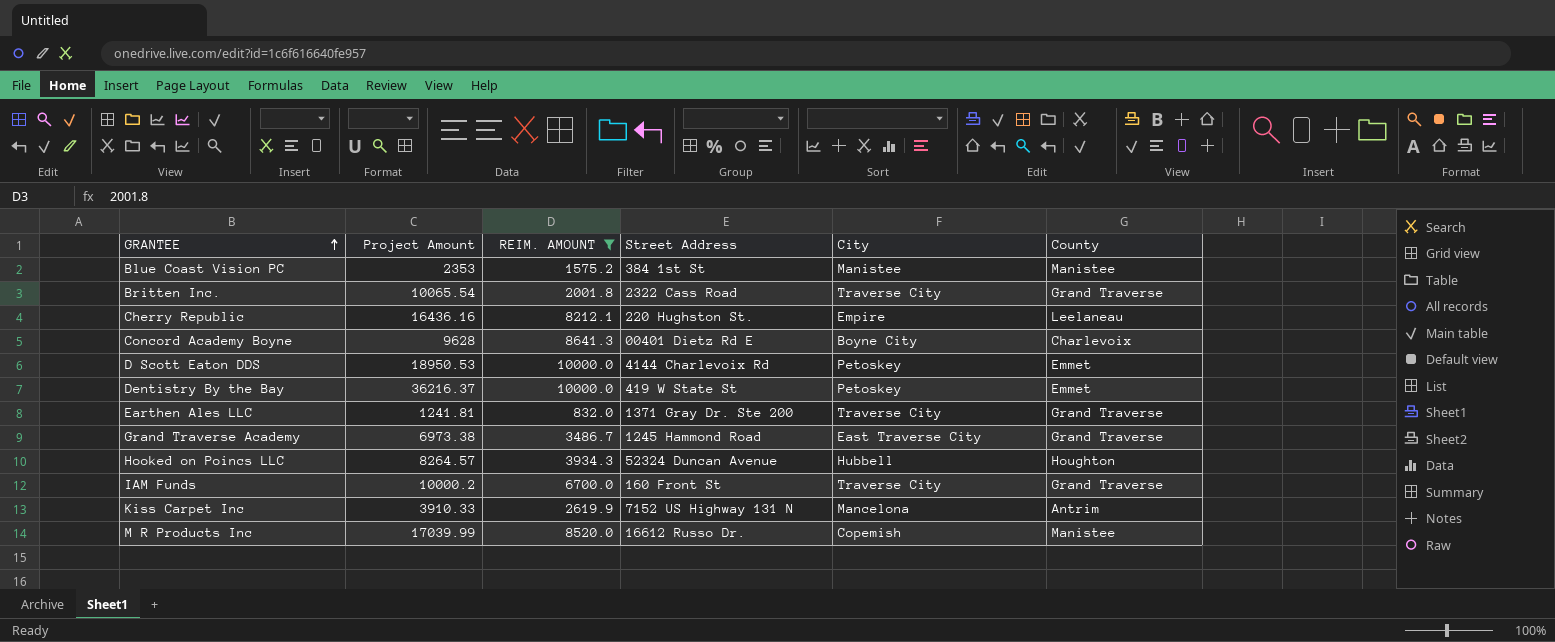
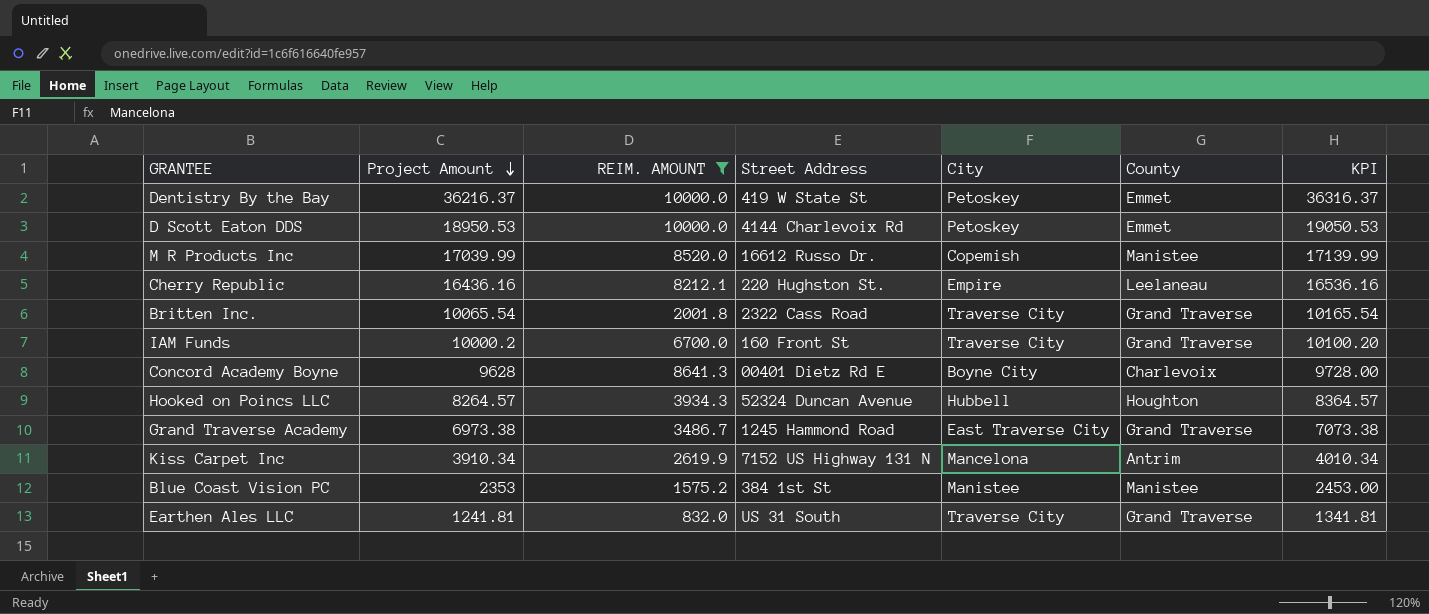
row order: GRANTEE ascending -> Project Amount descending
column KPI | formula: none -> [Project Amount] + 100
Kiss Carpet Inc | Project Amount: 3910.33 -> 3910.34
Earthen Ales LLC | Street Address: 1371 Gray Dr. Ste 200 -> US 31 South

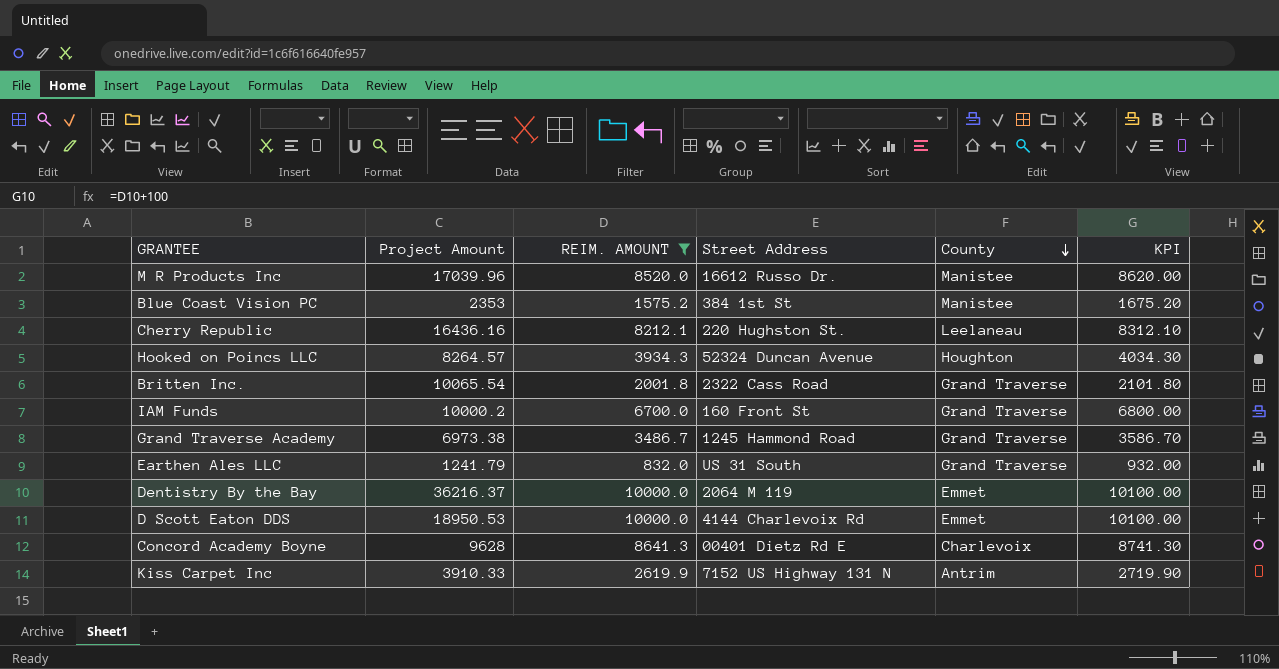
row order: Project Amount descending -> County descending
column City | position: 5 -> none
column KPI | formula: [Project Amount] + 100 -> [REIM. AMOUNT] + 100
M R Products Inc | Project Amount: 17039.99 -> 17039.96
Earthen Ales LLC | Project Amount: 1241.81 -> 1241.79
Dentistry By the Bay | Street Address: 419 W State St -> 2064 M 119
Kiss Carpet Inc | Project Amount: 3910.34 -> 3910.33

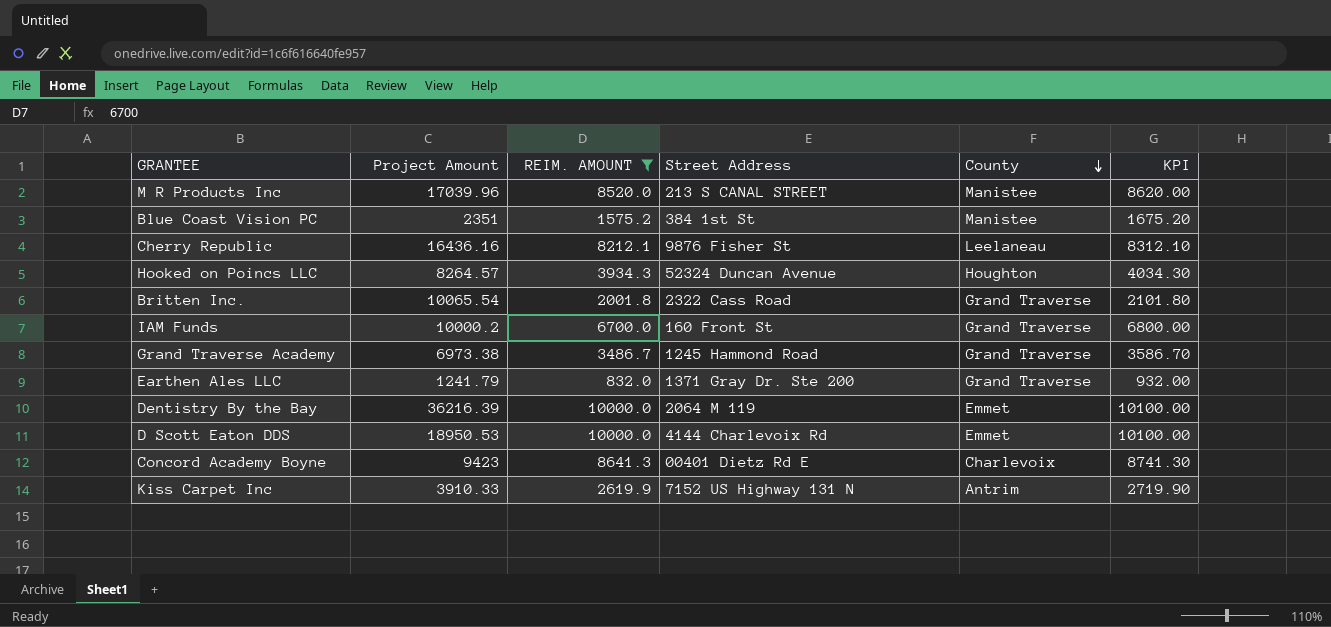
M R Products Inc | Street Address: 16612 Russo Dr. -> 213 S CANAL STREET
Blue Coast Vision PC | Project Amount: 2353 -> 2351
Cherry Republic | Street Address: 220 Hughston St. -> 9876 Fisher St
Earthen Ales LLC | Street Address: US 31 South -> 1371 Gray Dr. Ste 200
Dentistry By the Bay | Project Amount: 36216.37 -> 36216.39
Concord Academy Boyne | Project Amount: 9628 -> 9423

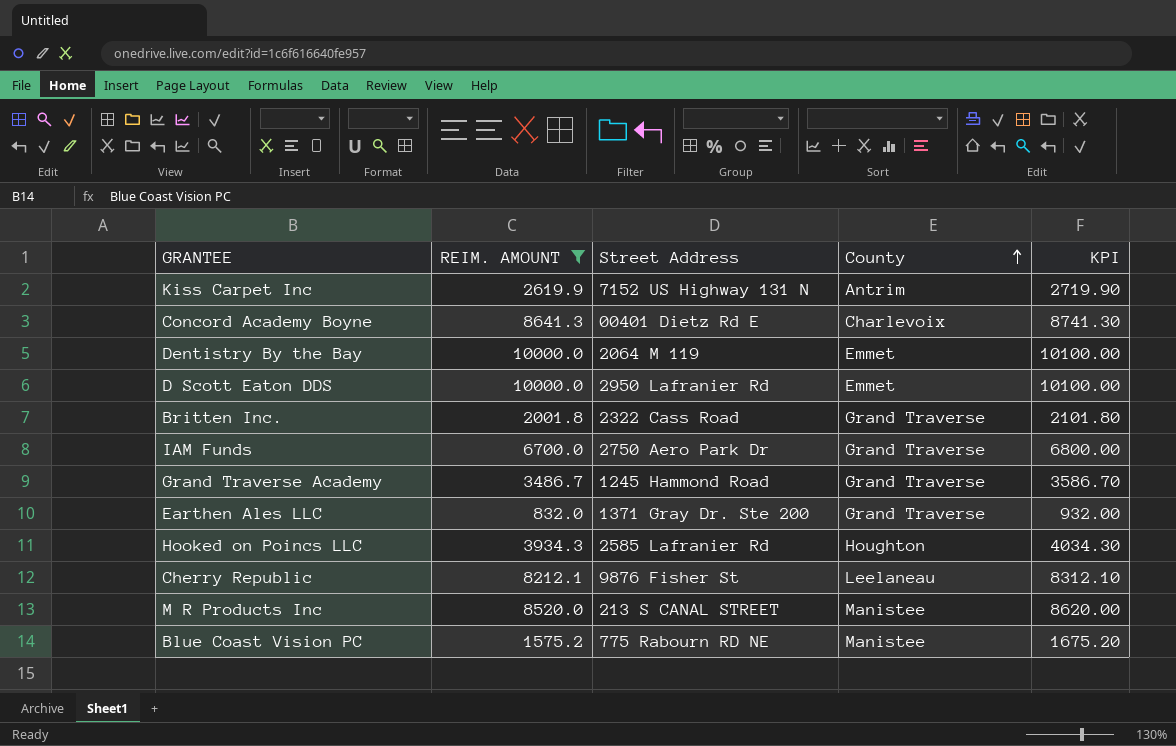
row order: County descending -> County ascending
column Project Amount | position: 2 -> none
D Scott Eaton DDS | Street Address: 4144 Charlevoix Rd -> 2950 Lafranier Rd
IAM Funds | Street Address: 160 Front St -> 2750 Aero Park Dr
Hooked on Poincs LLC | Street Address: 52324 Duncan Avenue -> 2585 Lafranier Rd
Blue Coast Vision PC | Street Address: 384 1st St -> 775 Rabourn RD NE

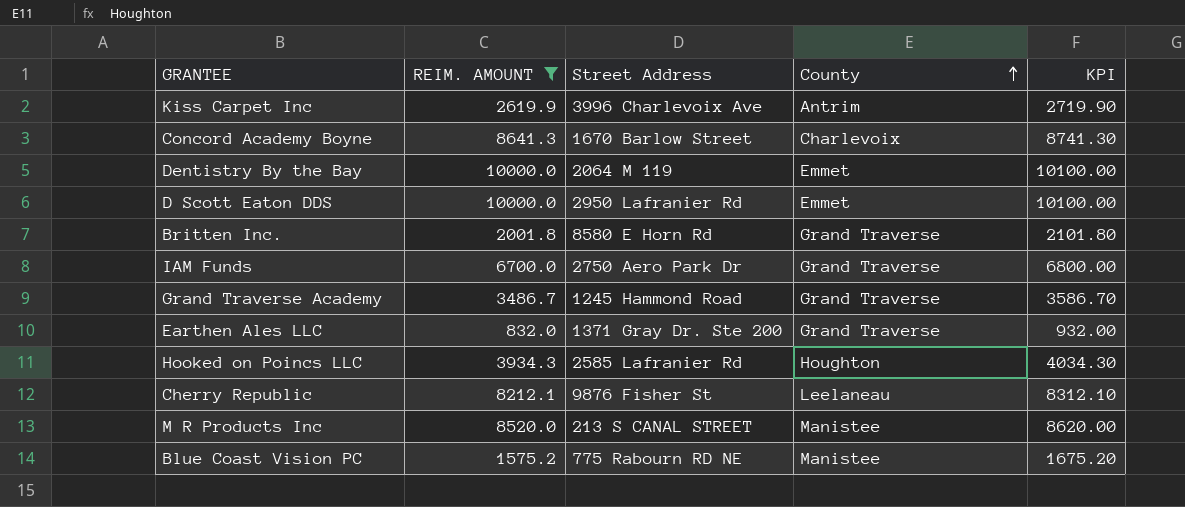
Kiss Carpet Inc | Street Address: 7152 US Highway 131 N -> 3996 Charlevoix Ave
Concord Academy Boyne | Street Address: 00401 Dietz Rd E -> 1670 Barlow Street
Britten Inc. | Street Address: 2322 Cass Road -> 8580 E Horn Rd

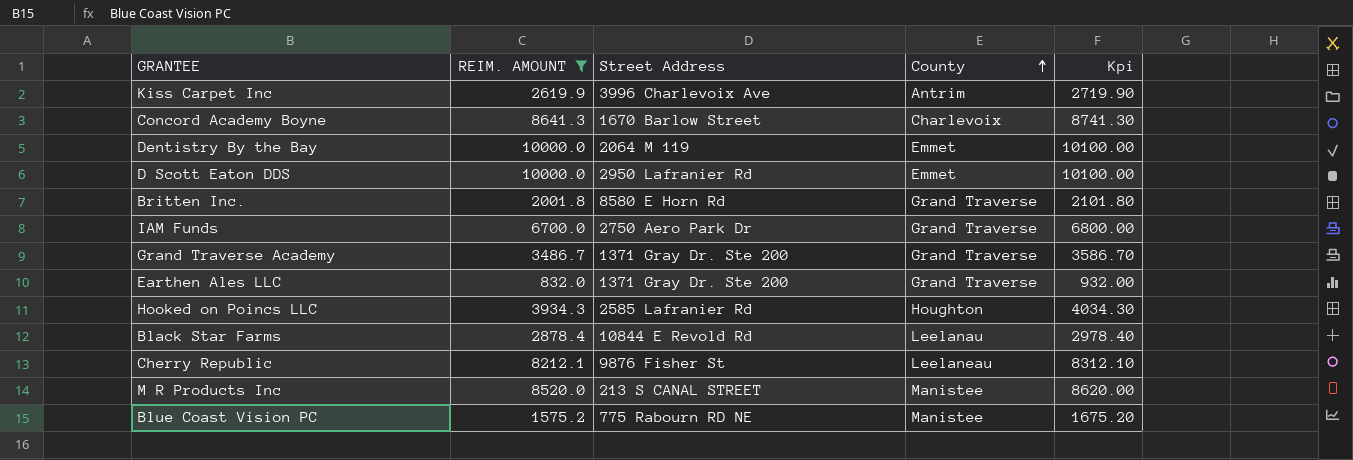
column name: KPI -> Kpi
Grand Traverse Academy | Street Address: 1245 Hammond Road -> 1371 Gray Dr. Ste 200
row Black Star Farms: none -> 2878.4 | 10844 E Revold Rd | Leelanau | 2978.40

